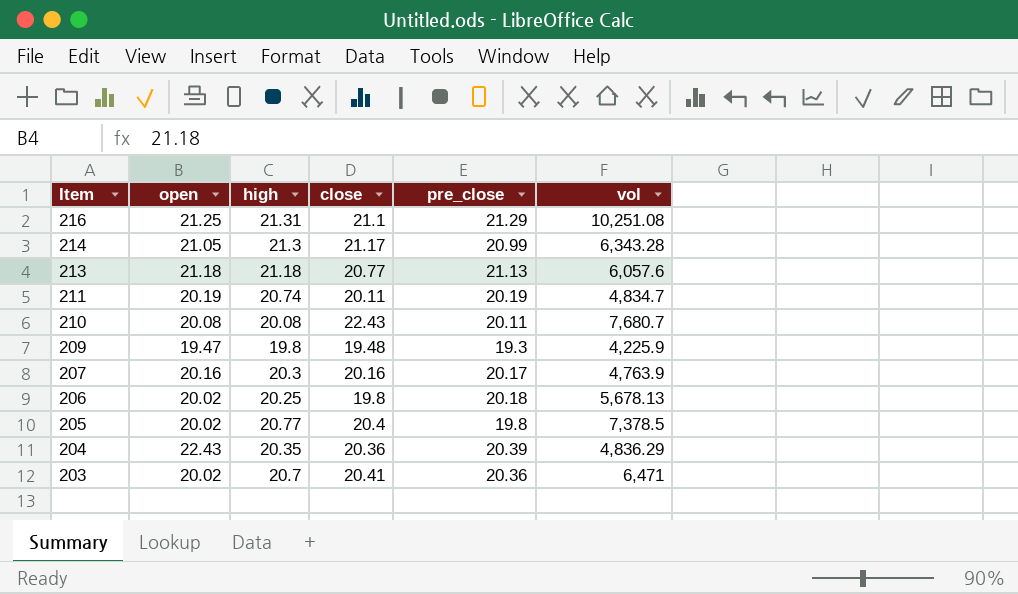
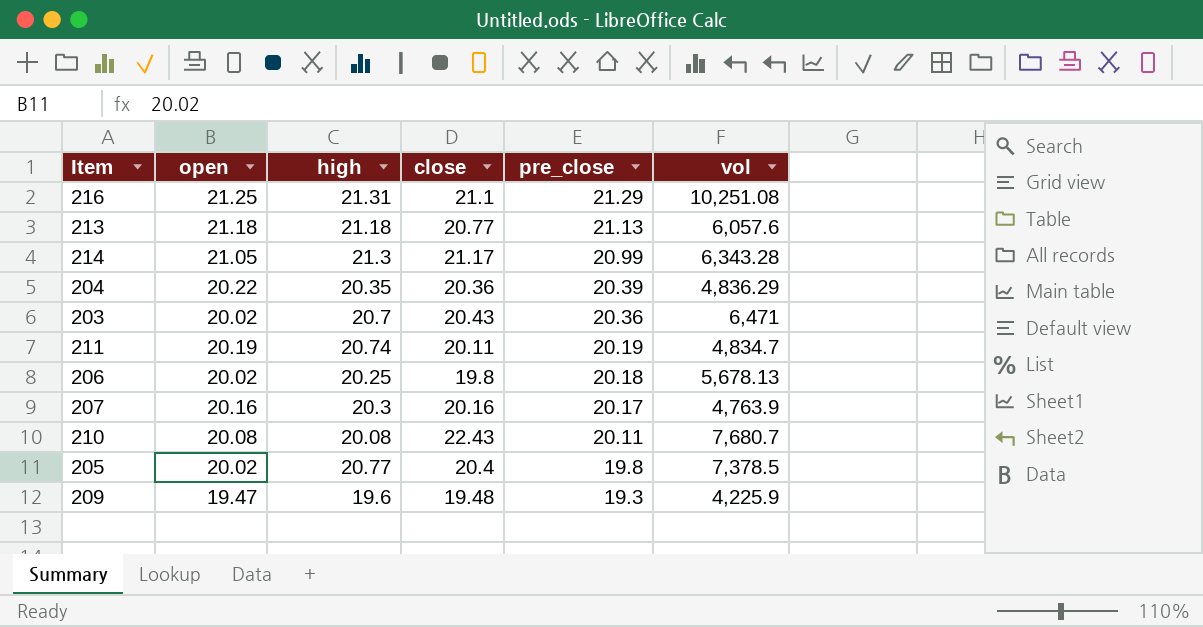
row order: Item descending -> pre_close descending
204 | open: 22.43 -> 20.22
203 | close: 20.41 -> 20.43
209 | high: 19.8 -> 19.6

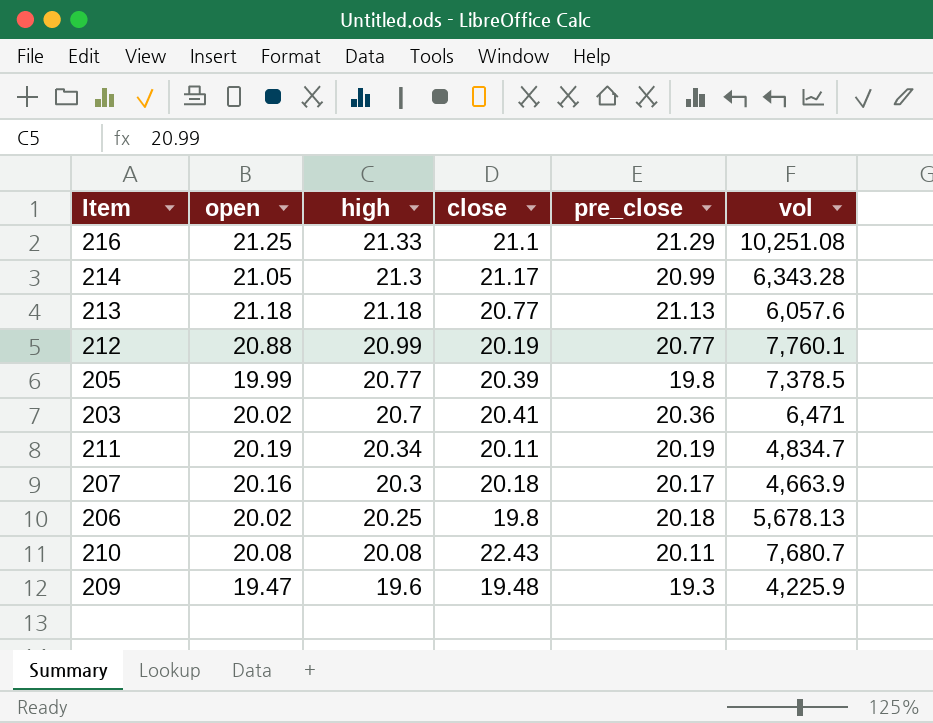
row order: pre_close descending -> high descending
row 204: 20.22 | 20.35 | 20.36 | 20.39 | 4,836.29 -> none
216 | high: 21.31 -> 21.33
row 212: none -> 20.88 | 20.99 | 20.19 | 20.77 | 7,760.1
205 | open: 20.02 -> 19.99
205 | close: 20.4 -> 20.39
203 | close: 20.43 -> 20.41
211 | high: 20.74 -> 20.34
207 | close: 20.16 -> 20.18
207 | vol: 4,763.9 -> 4,663.9

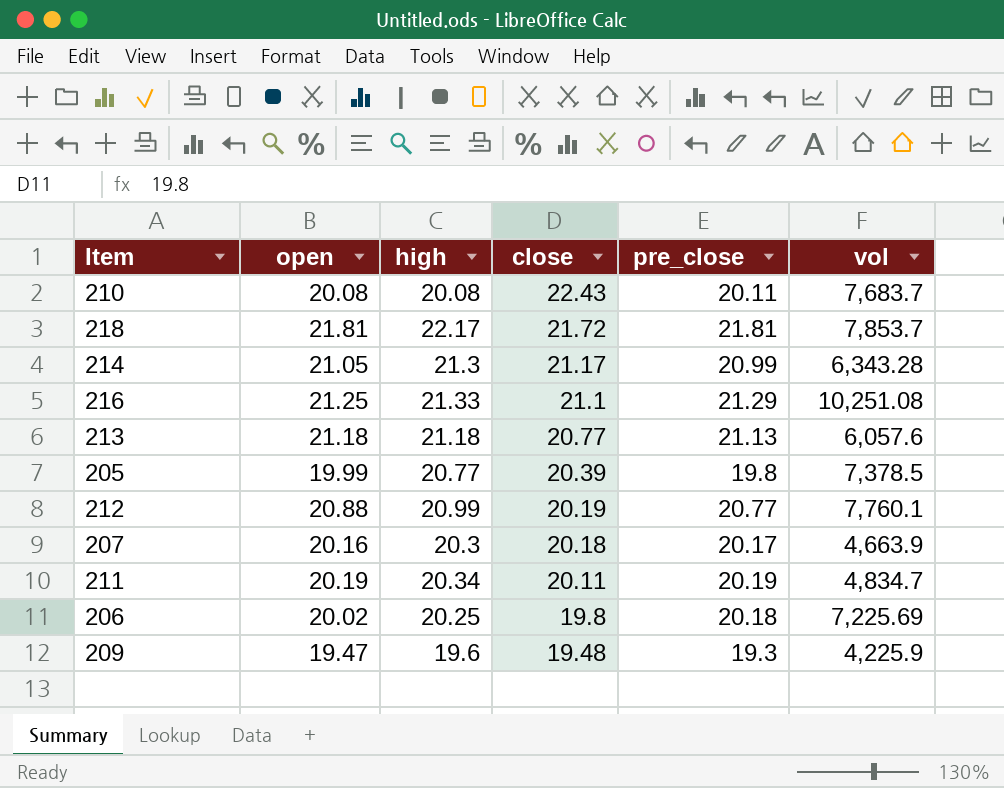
row order: high descending -> close descending
row 203: 20.02 | 20.7 | 20.41 | 20.36 | 6,471 -> none
210 | vol: 7,680.7 -> 7,683.7
row 218: none -> 21.81 | 22.17 | 21.72 | 21.81 | 7,853.7
206 | vol: 5,678.13 -> 7,225.69

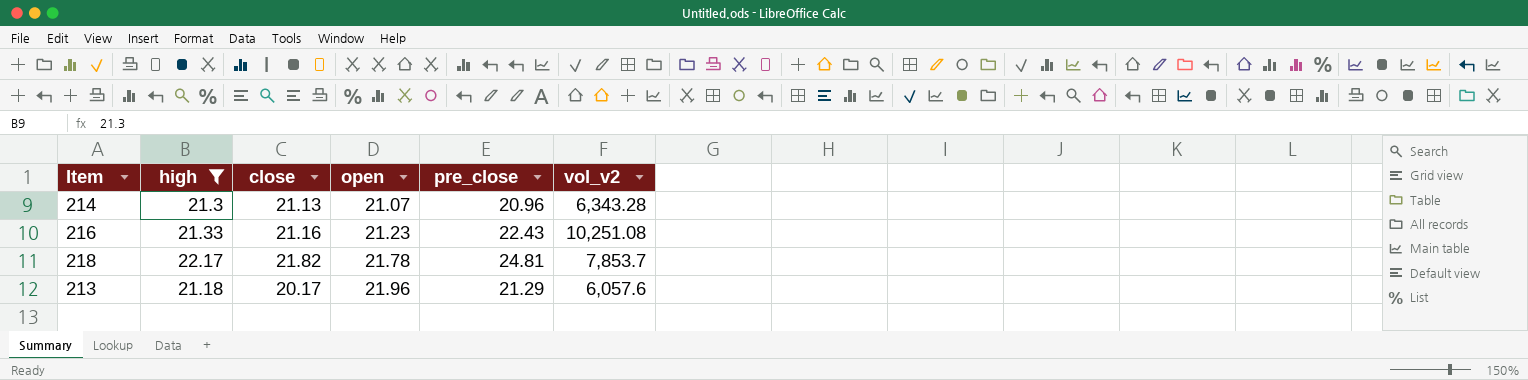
filter: none -> high >= 21.18
row order: close descending -> open ascending
column open | position: 2 -> 4
column name: vol -> vol_v2
214 | close: 21.17 -> 21.13
214 | open: 21.05 -> 21.07
214 | pre_close: 20.99 -> 20.96
216 | close: 21.1 -> 21.16
216 | open: 21.25 -> 21.23
216 | pre_close: 21.29 -> 22.43
218 | close: 21.72 -> 21.82
218 | open: 21.81 -> 21.78
218 | pre_close: 21.81 -> 24.81
213 | close: 20.77 -> 20.17
213 | open: 21.18 -> 21.96
213 | pre_close: 21.13 -> 21.29

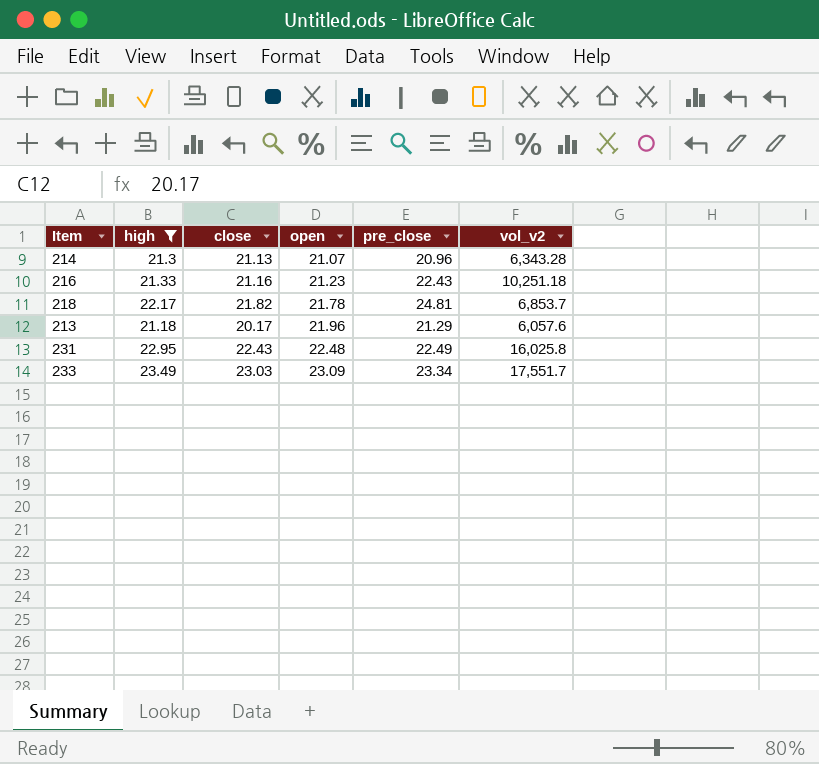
216 | vol_v2: 10,251.08 -> 10,251.18
218 | vol_v2: 7,853.7 -> 6,853.7
row 231: none -> 22.95 | 22.43 | 22.48 | 22.49 | 16,025.8
row 233: none -> 23.49 | 23.03 | 23.09 | 23.34 | 17,551.7

